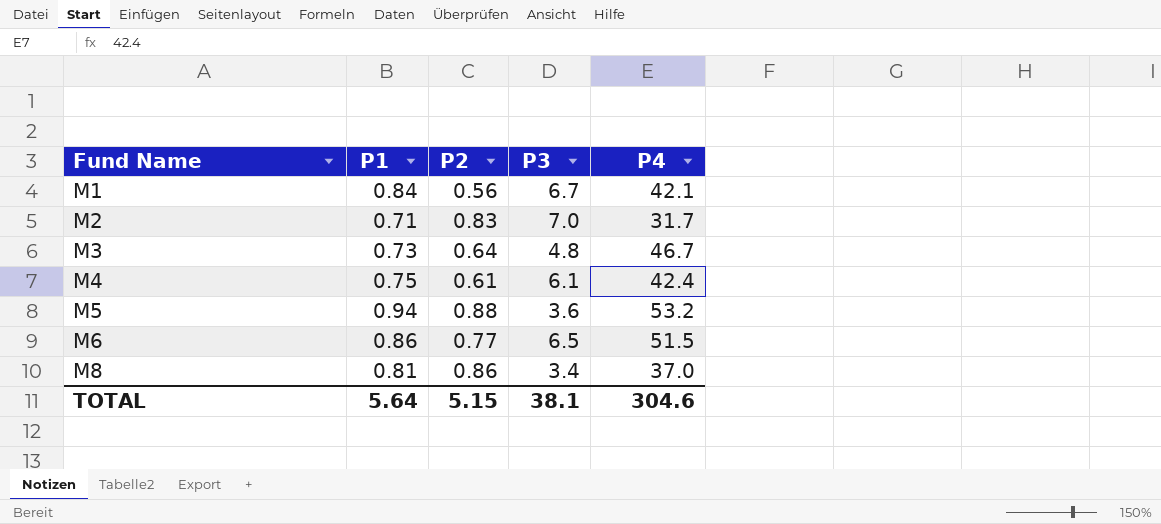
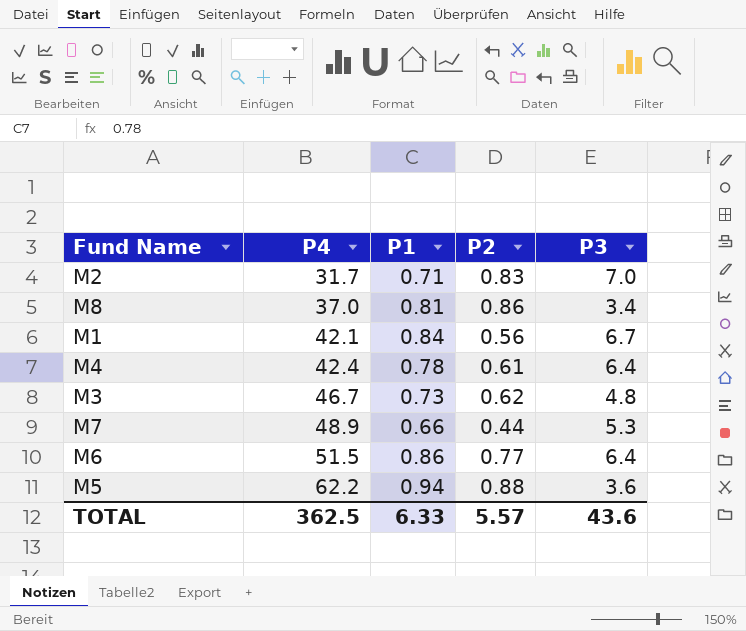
row order: Fund Name ascending -> P4 ascending
column P4 | position: 5 -> 2
M4 | P1: 0.75 -> 0.78
M4 | P3: 6.1 -> 6.4
M3 | P2: 0.64 -> 0.62
row M7: none -> 48.9 | 0.66 | 0.44 | 5.3
M6 | P3: 6.5 -> 6.4
M5 | P4: 53.2 -> 62.2
TOTAL | P4: 304.6 -> 362.5
TOTAL | P1: 5.64 -> 6.33
TOTAL | P2: 5.15 -> 5.57
TOTAL | P3: 38.1 -> 43.6

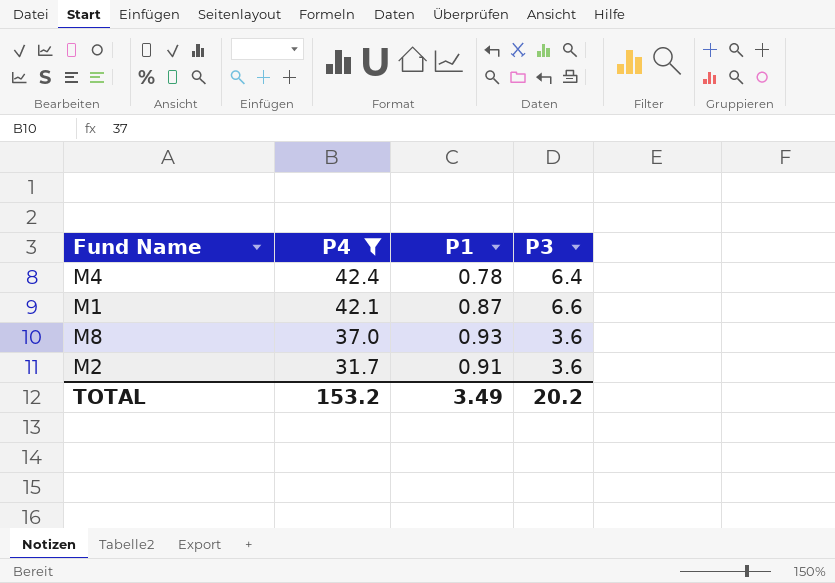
filter: none -> P4 <= 42.4
row order: P4 ascending -> P4 descending
column P2 | position: 4 -> none
M1 | P1: 0.84 -> 0.87
M1 | P3: 6.7 -> 6.6
M8 | P1: 0.81 -> 0.93
M8 | P3: 3.4 -> 3.6
M2 | P1: 0.71 -> 0.91
M2 | P3: 7.0 -> 3.6
TOTAL | P4: 362.5 -> 153.2
TOTAL | P1: 6.33 -> 3.49
TOTAL | P3: 43.6 -> 20.2

